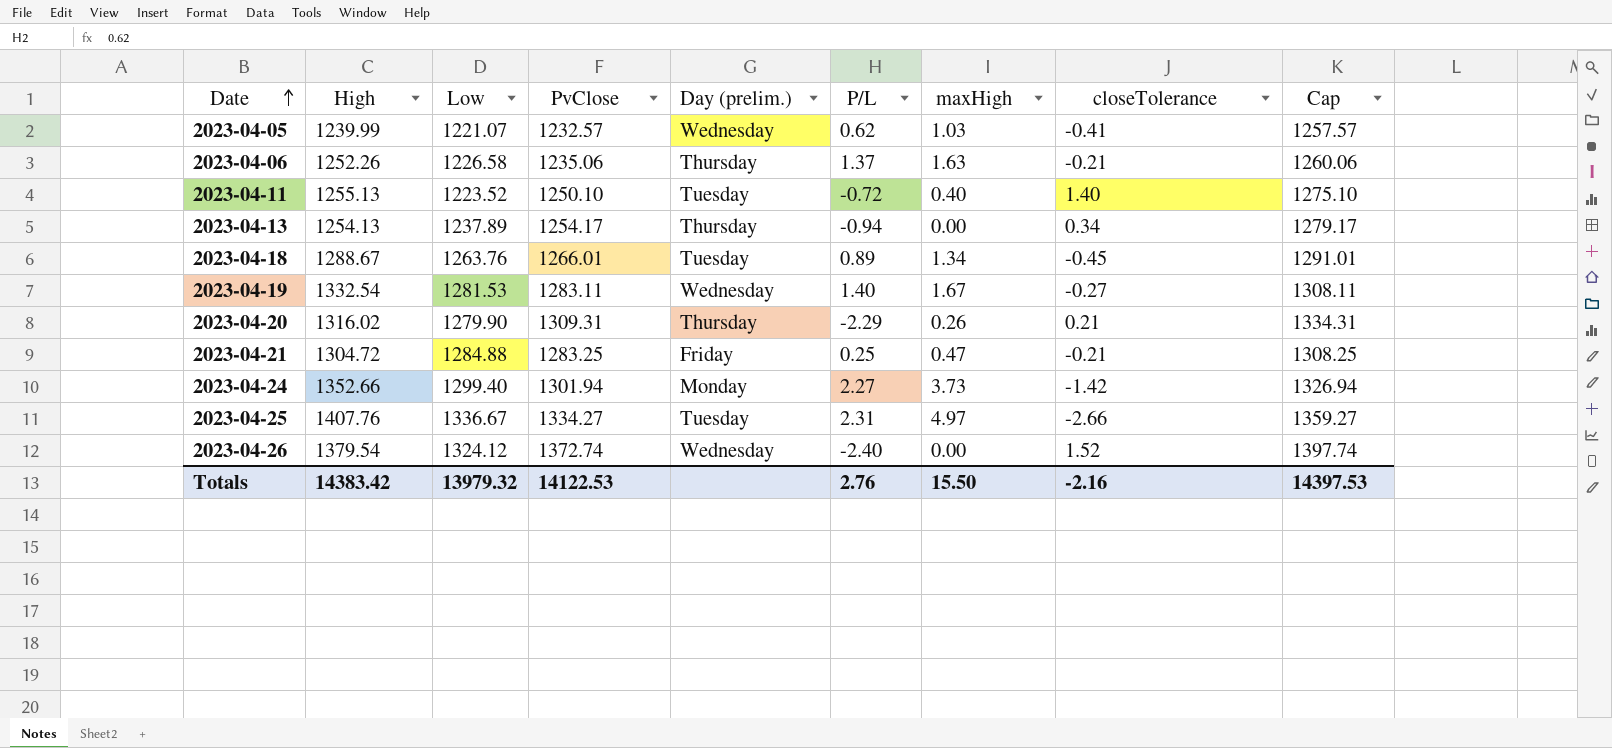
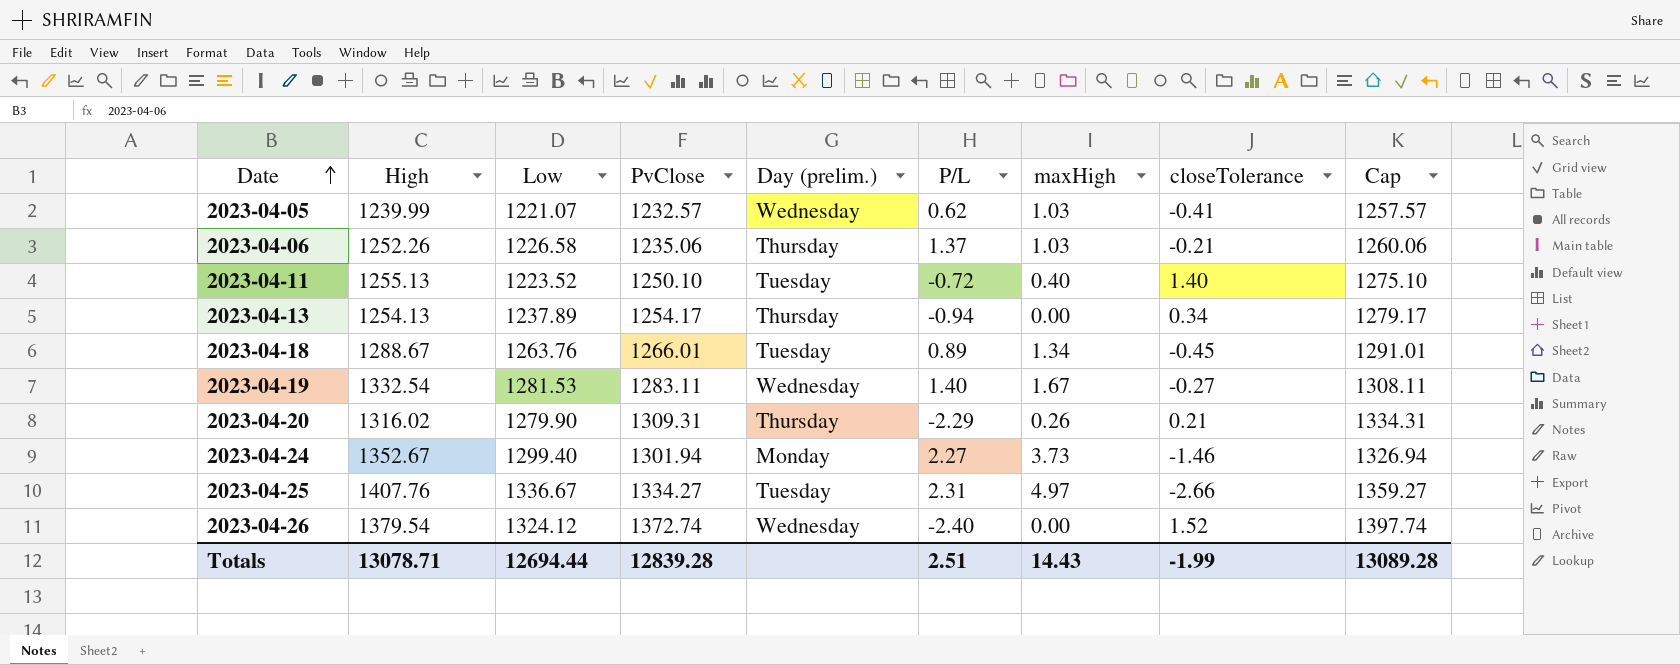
row 2023-04-21: 1304.72 | 1284.88 | 1283.25 | Friday | 0.25 | 0.47 | -0.21 | 1308.25 -> none
2023-04-06 | maxHigh: 1.63 -> 1.03
2023-04-24 | High: 1352.66 -> 1352.67
2023-04-24 | closeTolerance: -1.42 -> -1.46
Totals | High: 14383.42 -> 13078.71
Totals | Low: 13979.32 -> 12694.44
Totals | PvClose: 14122.53 -> 12839.28
Totals | P/L: 2.76 -> 2.51
Totals | maxHigh: 15.50 -> 14.43
Totals | closeTolerance: -2.16 -> -1.99
Totals | Cap: 14397.53 -> 13089.28

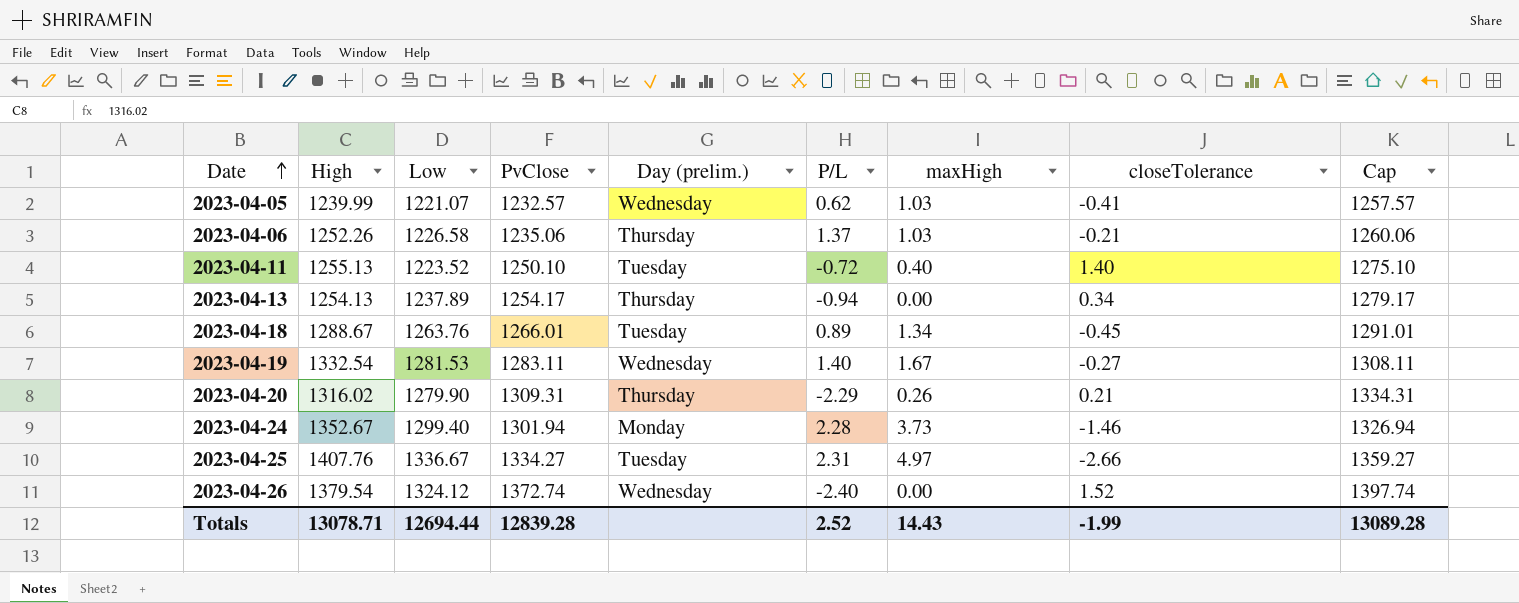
2023-04-24 | P/L: 2.27 -> 2.28
Totals | P/L: 2.51 -> 2.52

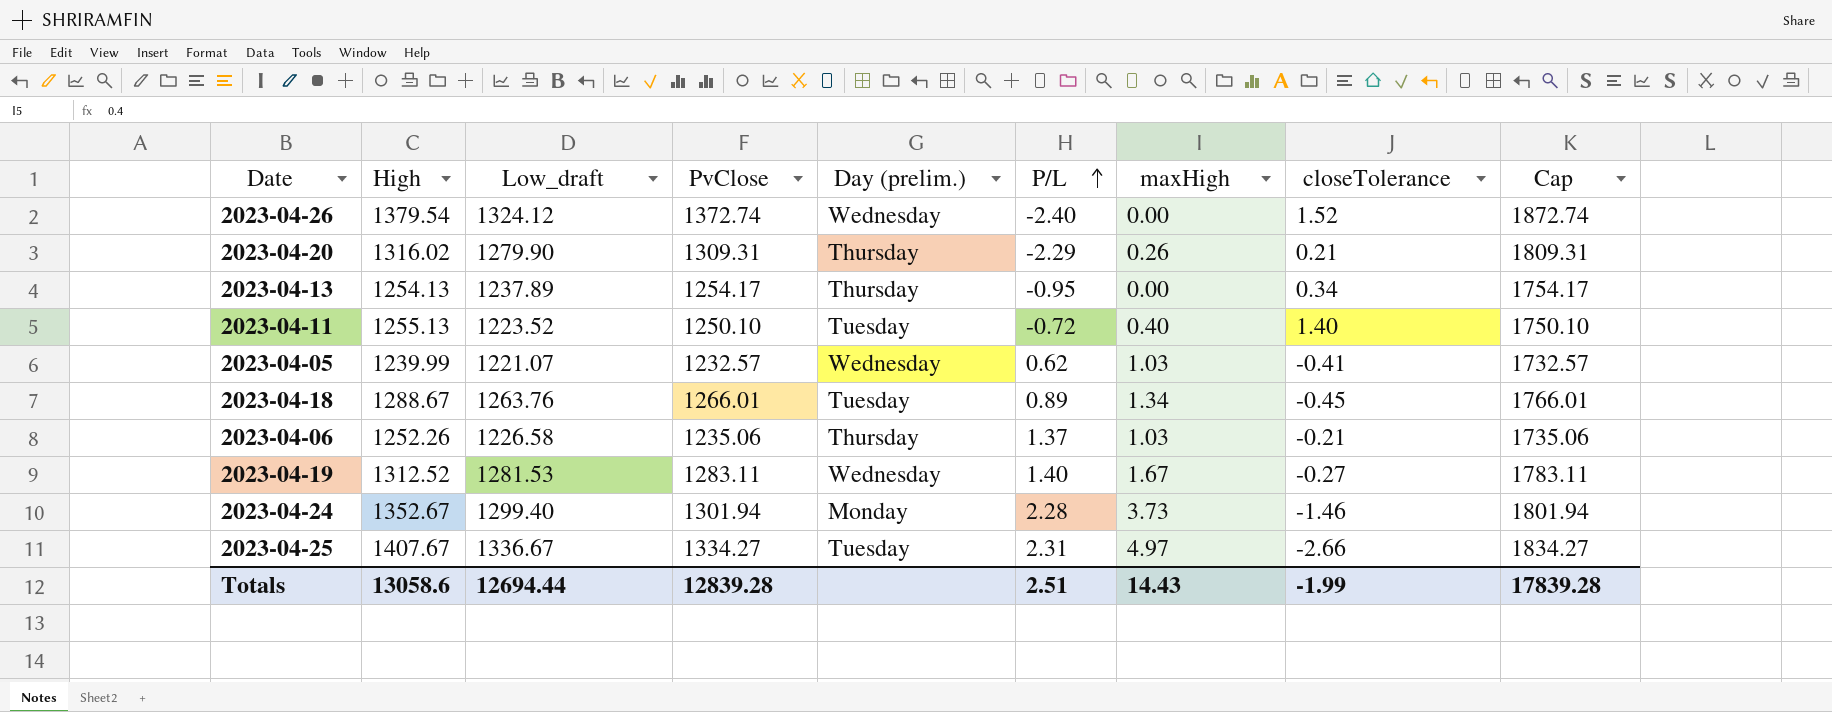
row order: Date ascending -> P/L ascending
column name: Low -> Low_draft
column Cap | formula: [PvClose] + 25 -> [PvClose] + 500
2023-04-13 | P/L: -0.94 -> -0.95
2023-04-19 | High: 1332.54 -> 1312.52
2023-04-25 | High: 1407.76 -> 1407.67
Totals | High: 13078.71 -> 13058.6
Totals | P/L: 2.52 -> 2.51
Totals | Cap: 13089.28 -> 17839.28

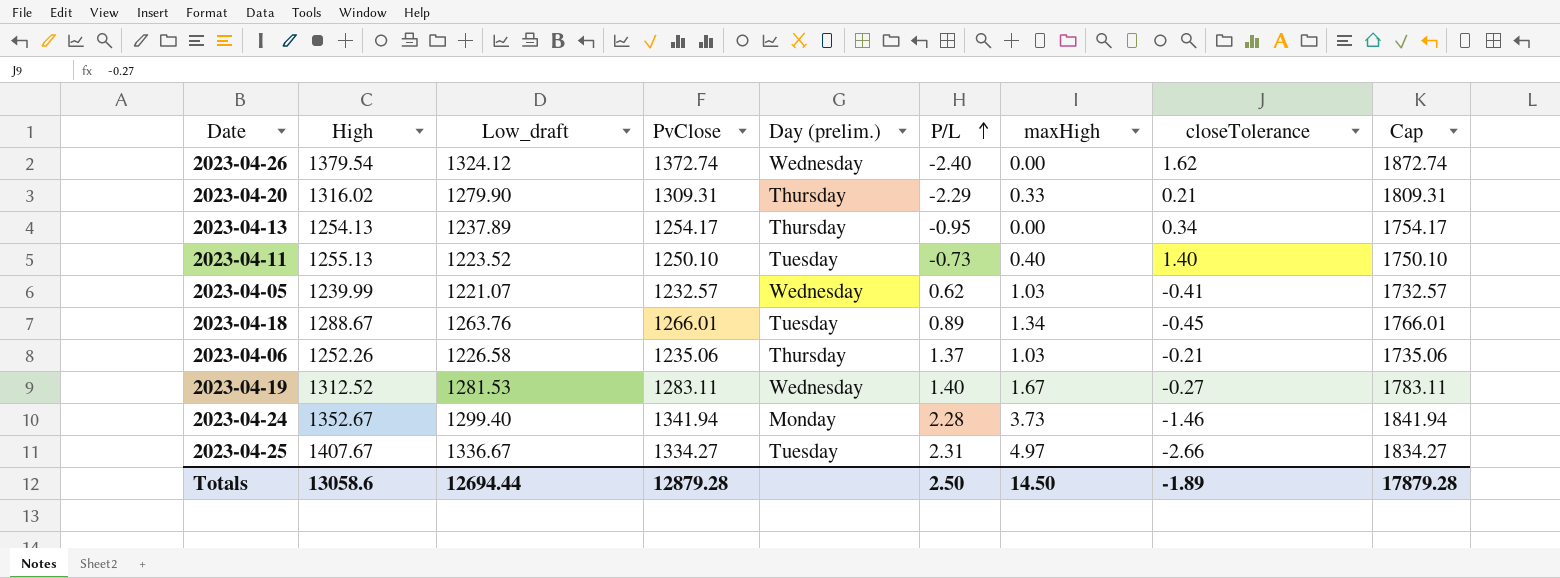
2023-04-26 | closeTolerance: 1.52 -> 1.62
2023-04-20 | maxHigh: 0.26 -> 0.33
2023-04-11 | P/L: -0.72 -> -0.73
2023-04-24 | PvClose: 1301.94 -> 1341.94
2023-04-24 | Cap: 1801.94 -> 1841.94
Totals | PvClose: 12839.28 -> 12879.28
Totals | P/L: 2.51 -> 2.50
Totals | maxHigh: 14.43 -> 14.50
Totals | closeTolerance: -1.99 -> -1.89
Totals | Cap: 17839.28 -> 17879.28

